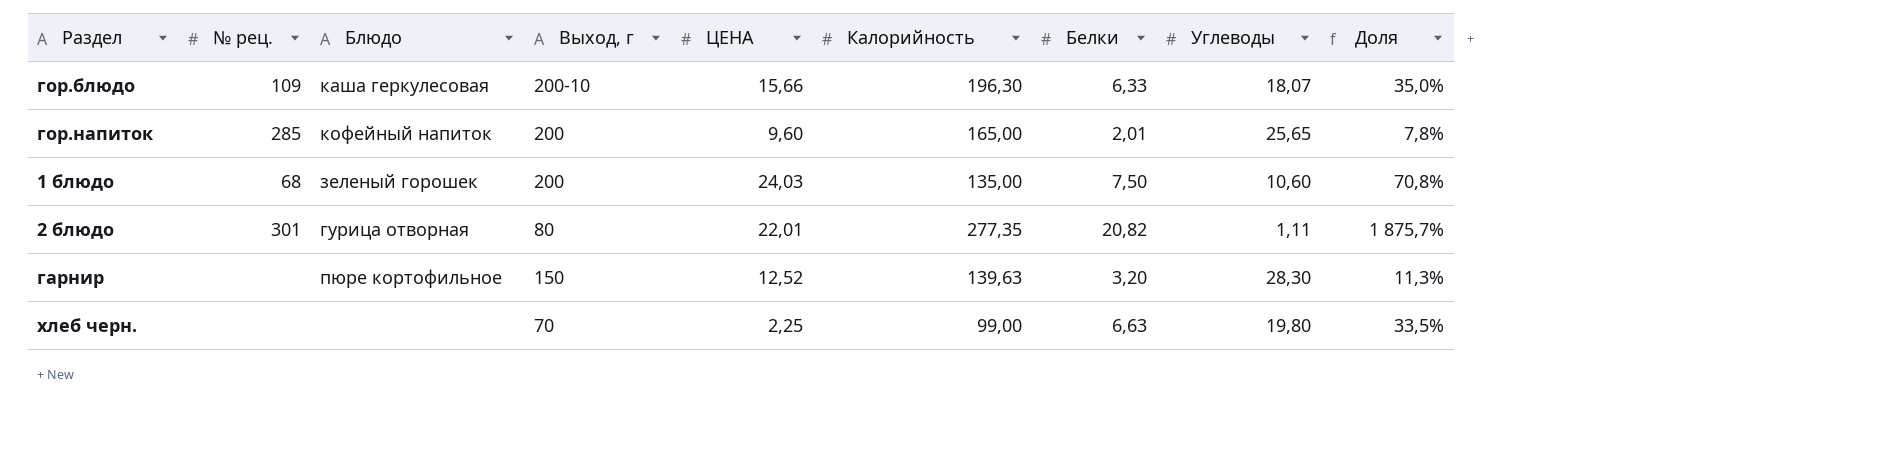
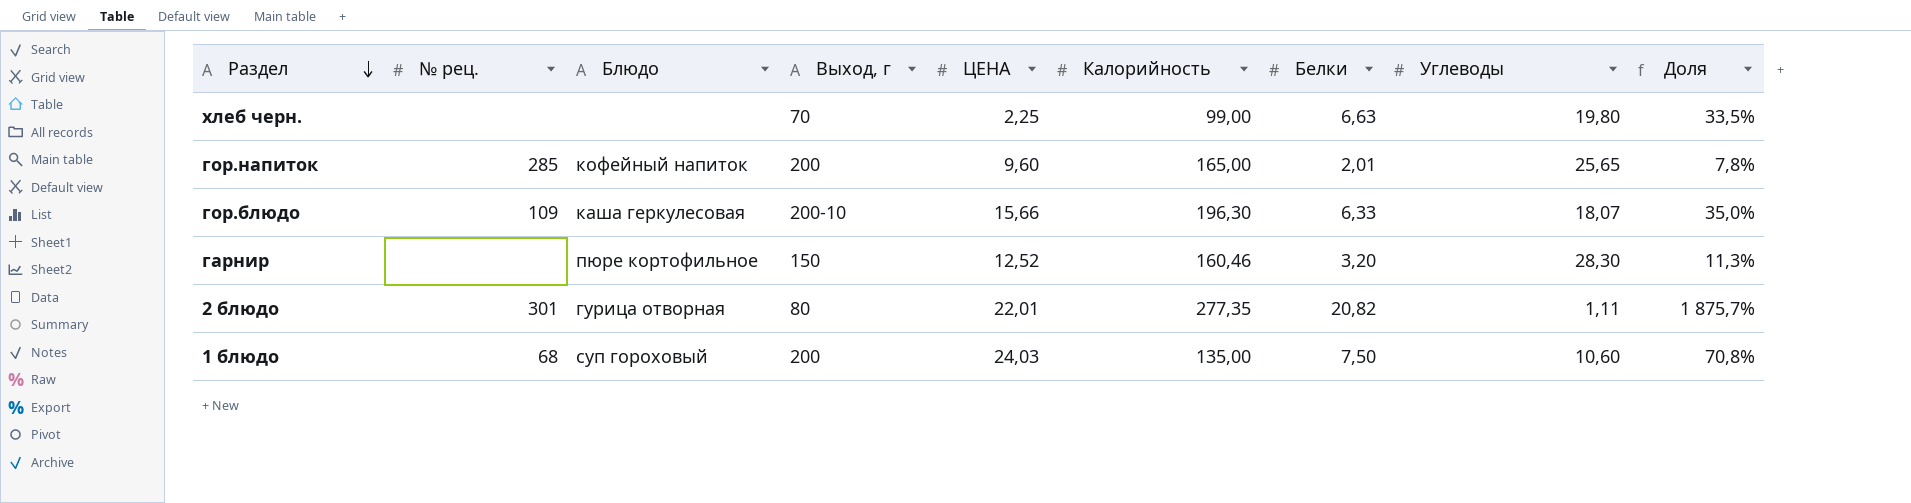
row order: none -> Раздел descending
гарнир | Калорийность: 139,63 -> 160,46
1 блюдо | Блюдо: зеленый горошек -> суп гороховый

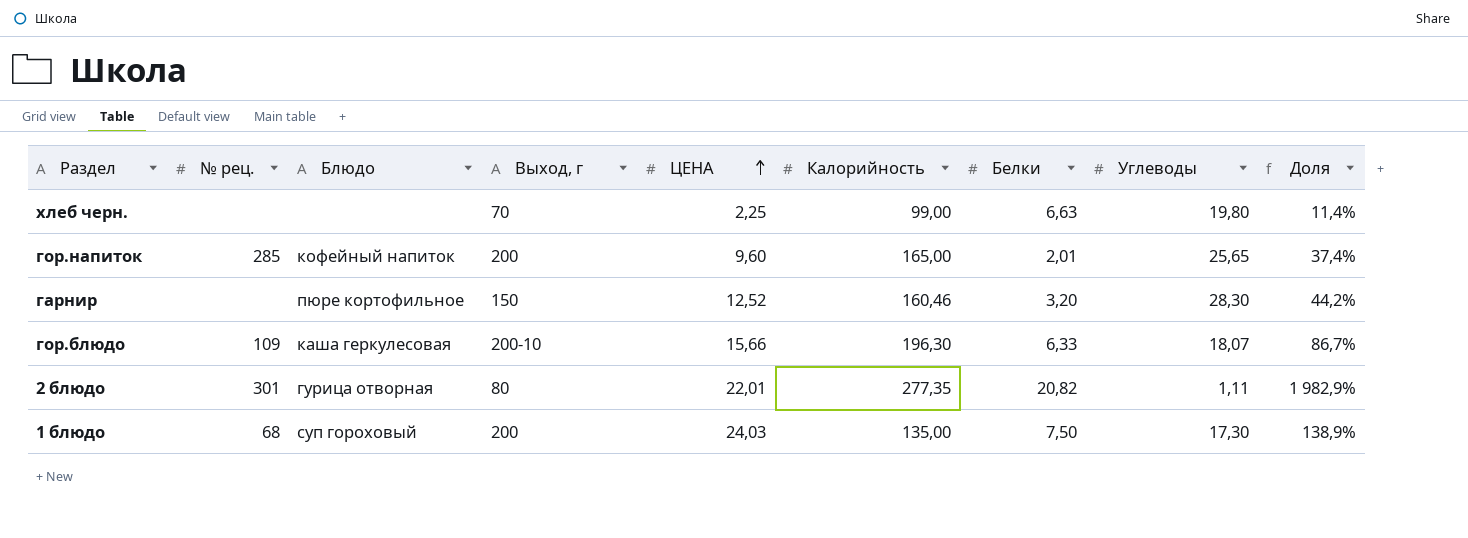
row order: Раздел descending -> ЦЕНА ascending
column Доля | formula: [Белки] / [Углеводы] -> [ЦЕНА] / [Углеводы]
1 блюдо | Углеводы: 10,60 -> 17,30

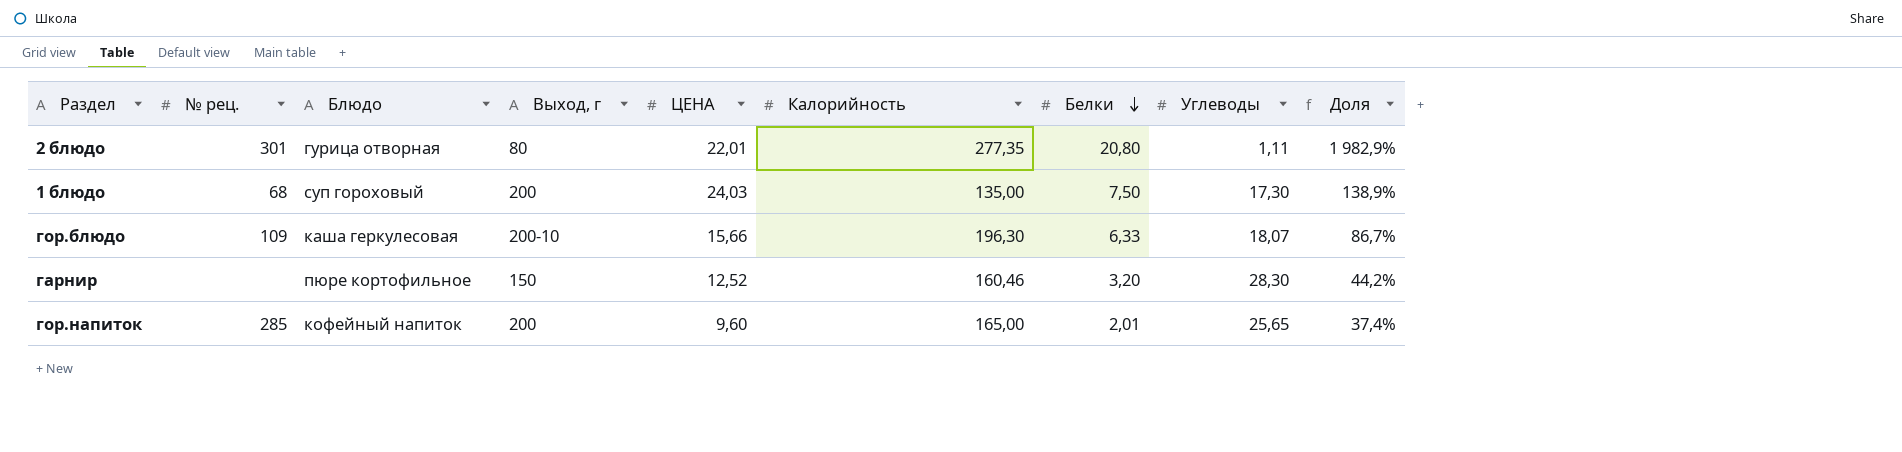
row order: ЦЕНА ascending -> Белки descending
row хлеб черн.: none | none | 70 | 2,25 | 99,00 | 6,63 | 19,80 | 11,4% -> none
2 блюдо | Белки: 20,82 -> 20,80

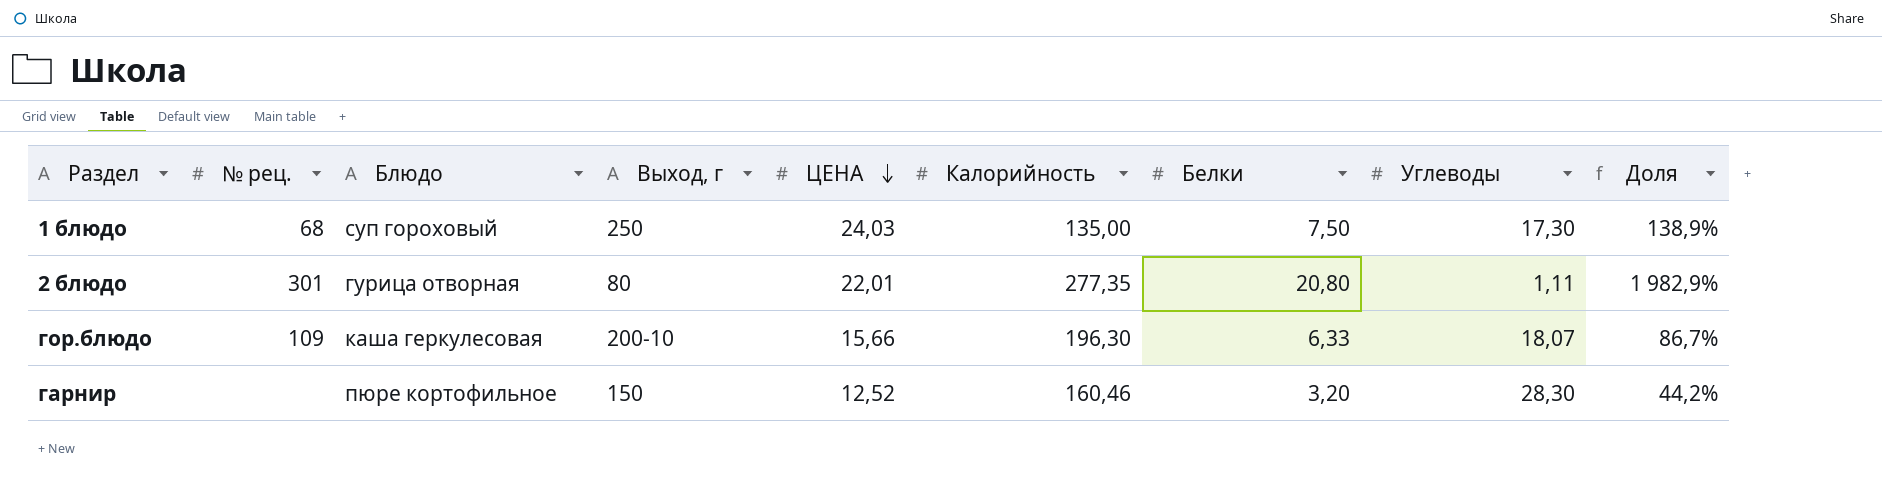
row order: Белки descending -> ЦЕНА descending
row гор.напиток: 285 | кофейный напиток | 200 | 9,60 | 165,00 | 2,01 | 25,65 | 37,4% -> none
1 блюдо | Выход, г: 200 -> 250

